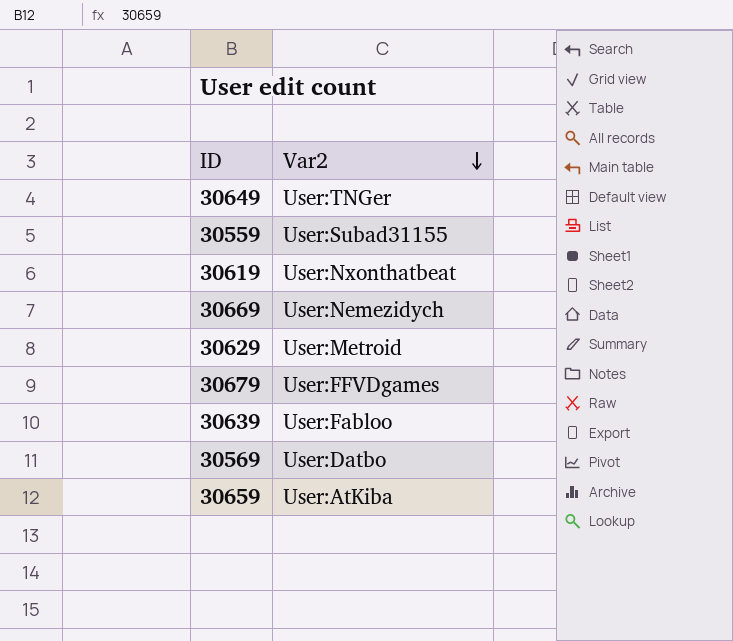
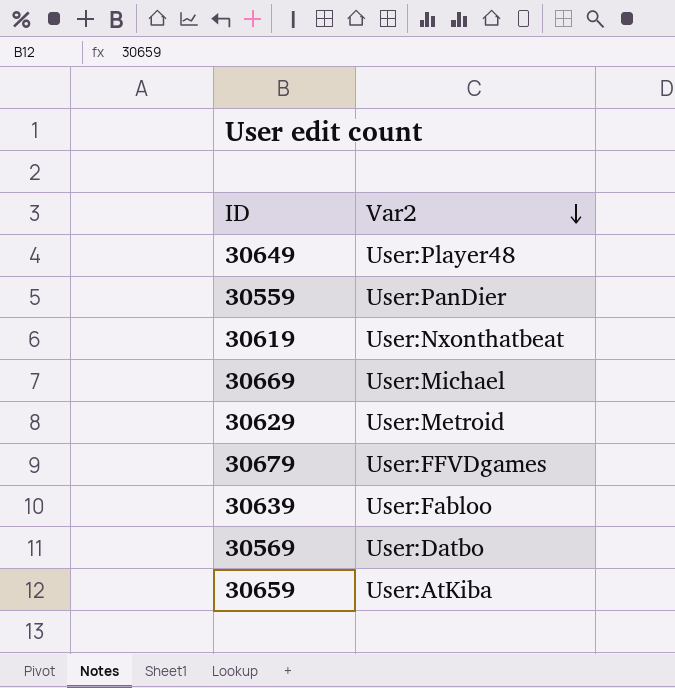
30649 | Var2: User:TNGer -> User:Player48
30559 | Var2: User:Subad31155 -> User:PanDier
30669 | Var2: User:Nemezidych -> User:Michael

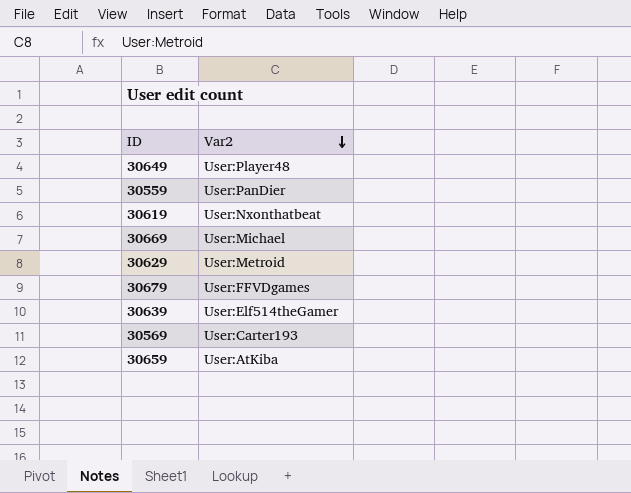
30639 | Var2: User:Fabloo -> User:Elf514theGamer
30569 | Var2: User:Datbo -> User:Carter193

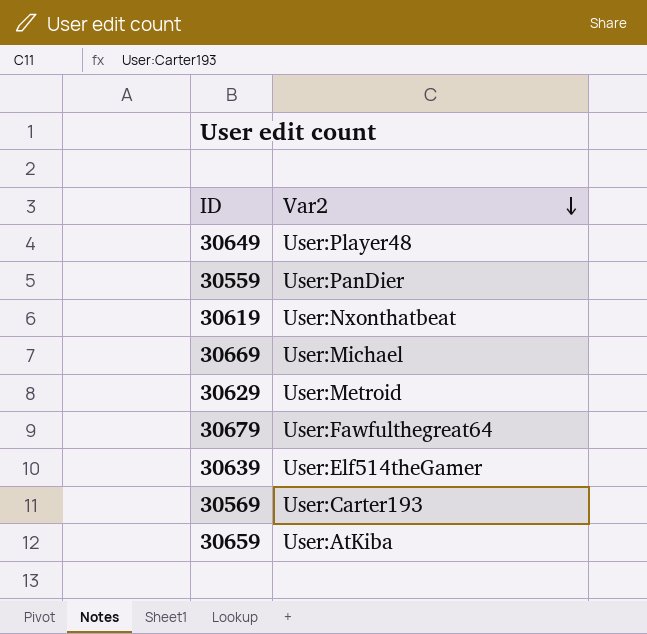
30679 | Var2: User:FFVDgames -> User:Fawfulthegreat64

